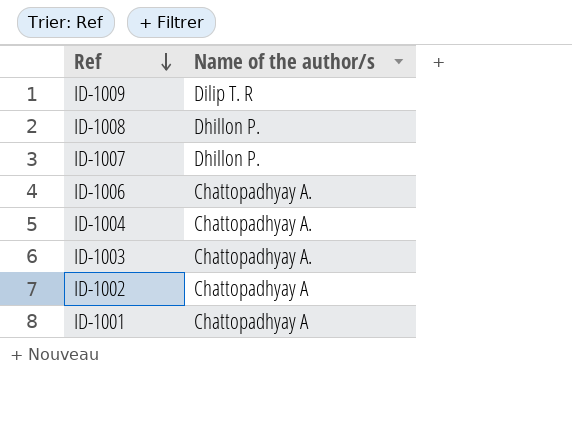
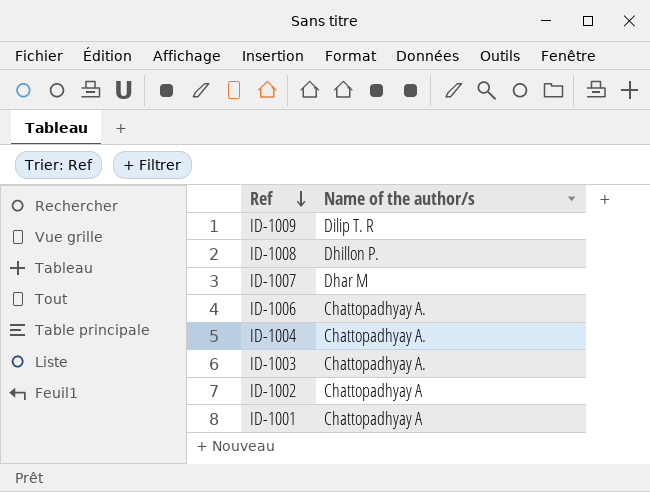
ID-1007 | Name of the author/s: Dhillon P. -> Dhar M

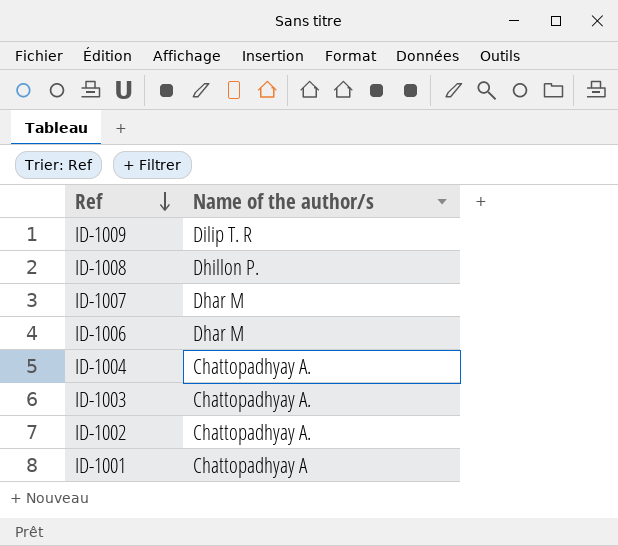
ID-1006 | Name of the author/s: Chattopadhyay A. -> Dhar M
ID-1002 | Name of the author/s: Chattopadhyay A -> Chattopadhyay A.

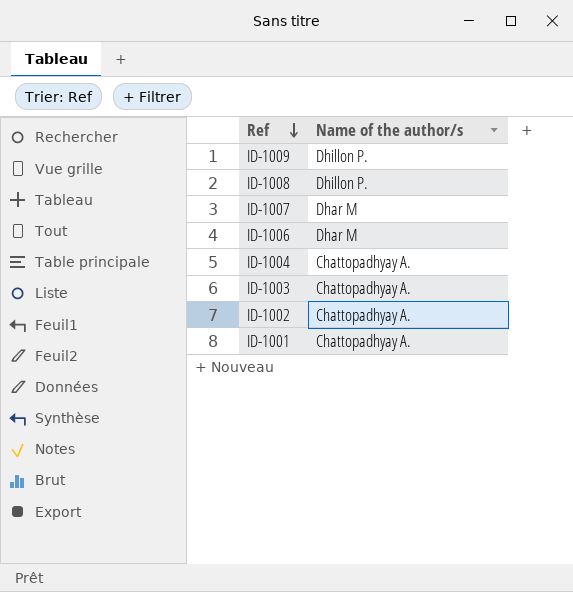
ID-1009 | Name of the author/s: Dilip T. R -> Dhillon P.
ID-1001 | Name of the author/s: Chattopadhyay A -> Chattopadhyay A.

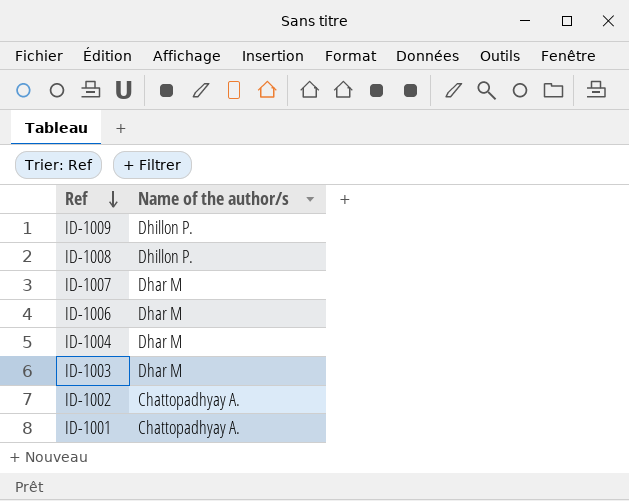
ID-1004 | Name of the author/s: Chattopadhyay A. -> Dhar M
ID-1003 | Name of the author/s: Chattopadhyay A. -> Dhar M

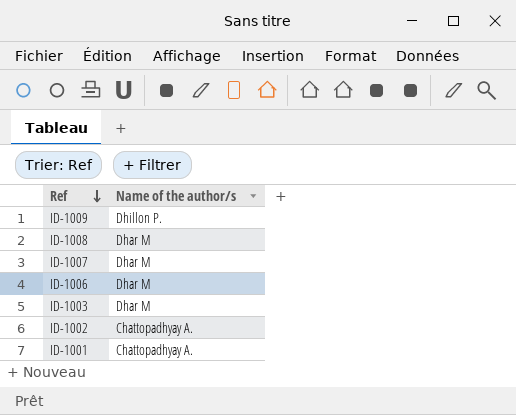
row ID-1004: Dhar M -> none
ID-1008 | Name of the author/s: Dhillon P. -> Dhar M

